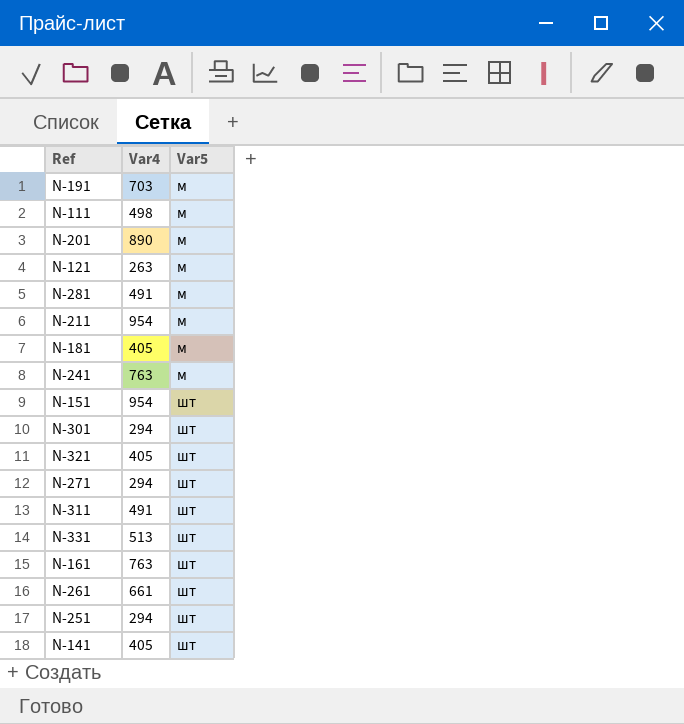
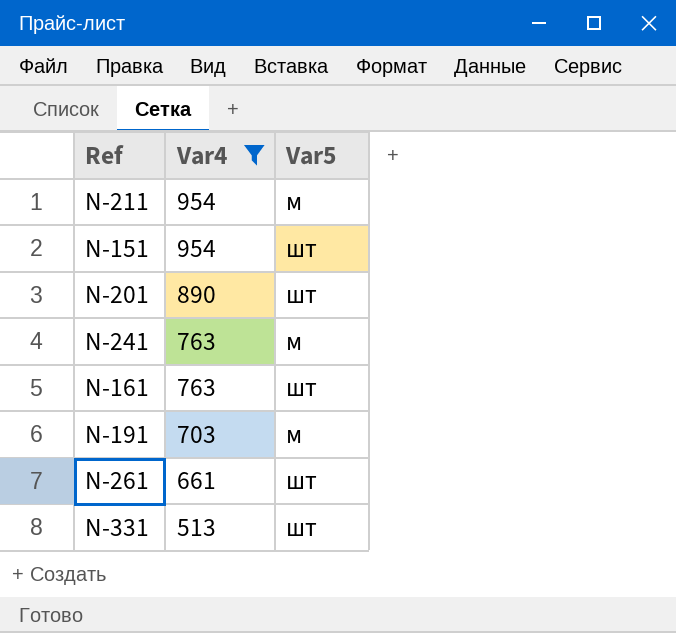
filter: none -> Var4 >= 513
row order: Var5 ascending -> Var4 descending
N-201 | Var5: м -> шт

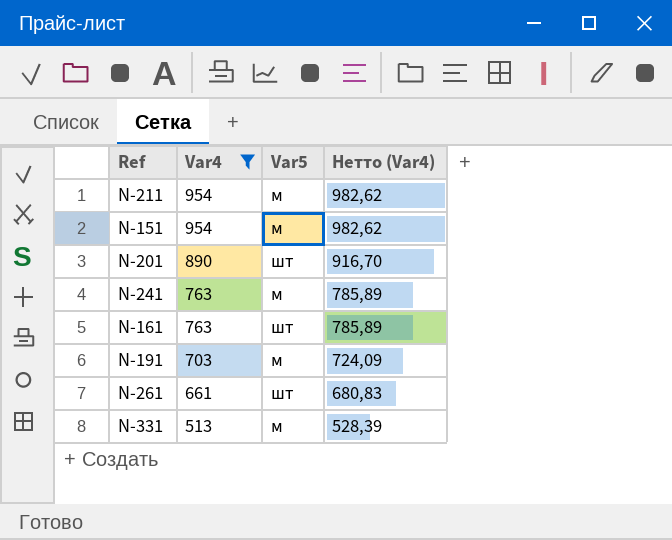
column Нетто (Var4) | formula: none -> [Var4] * 1,03
N-151 | Var5: шт -> м
N-331 | Var5: шт -> м

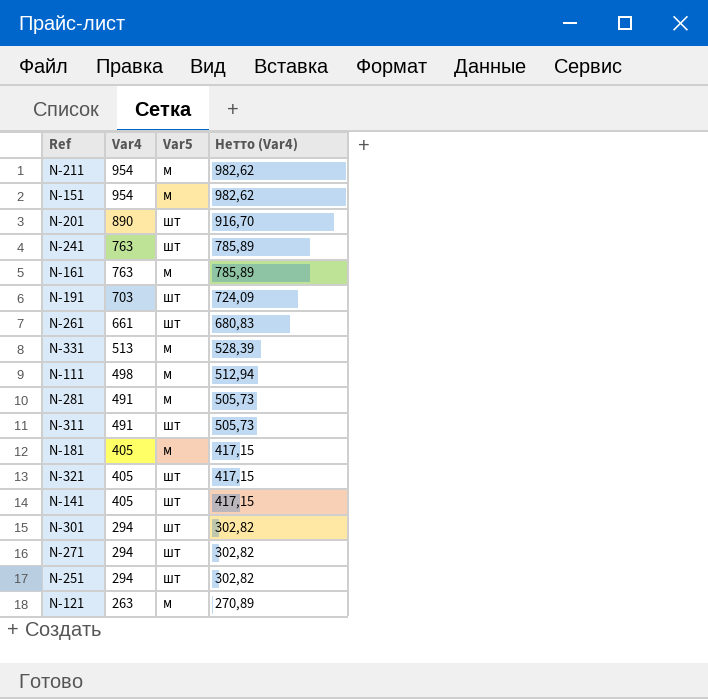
filter: Var4 >= 513 -> none
N-241 | Var5: м -> шт
N-161 | Var5: шт -> м
N-191 | Var5: м -> шт

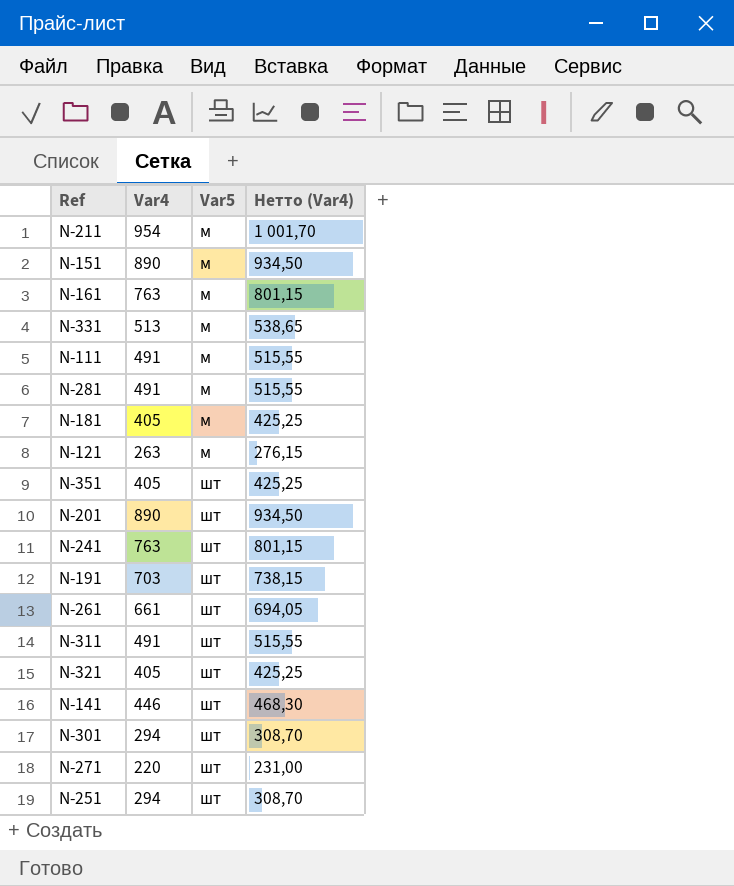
row order: Var4 descending -> Var5 ascending
column Нетто (Var4) | formula: [Var4] * 1,03 -> [Var4] * 1,05
N-151 | Var4: 954 -> 890
N-111 | Var4: 498 -> 491
row N-351: none -> 405 | шт | 425,25
N-141 | Var4: 405 -> 446
N-271 | Var4: 294 -> 220

